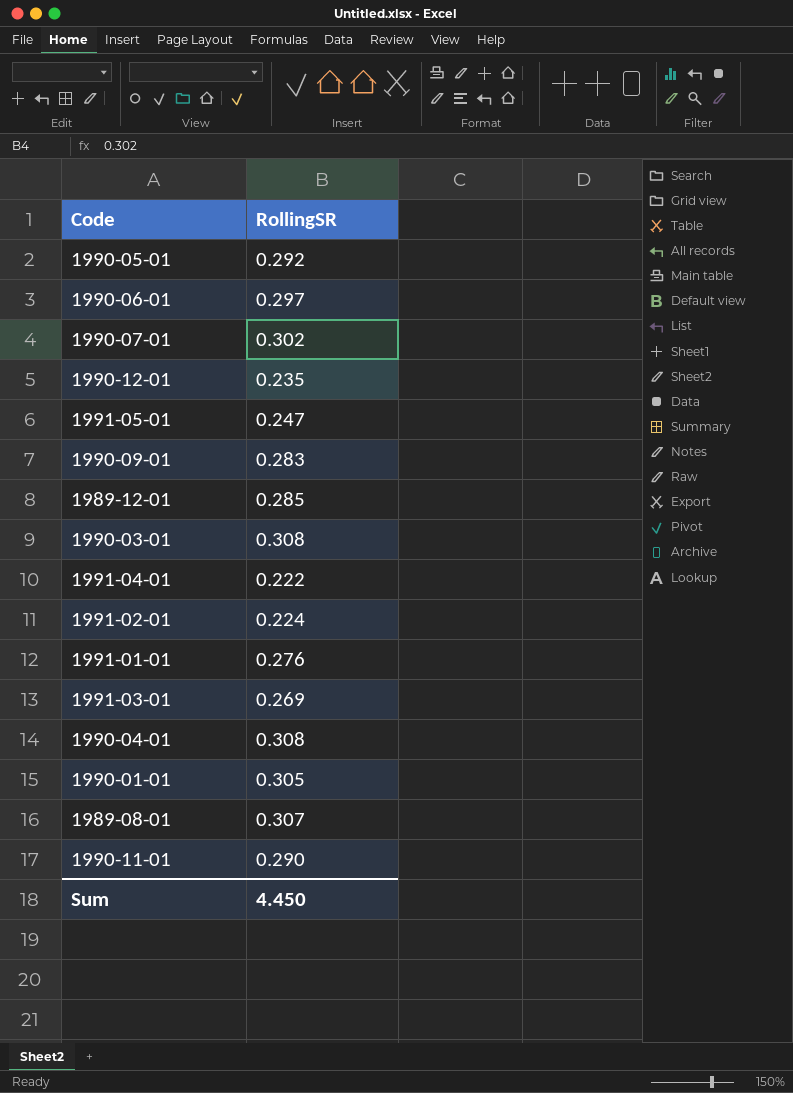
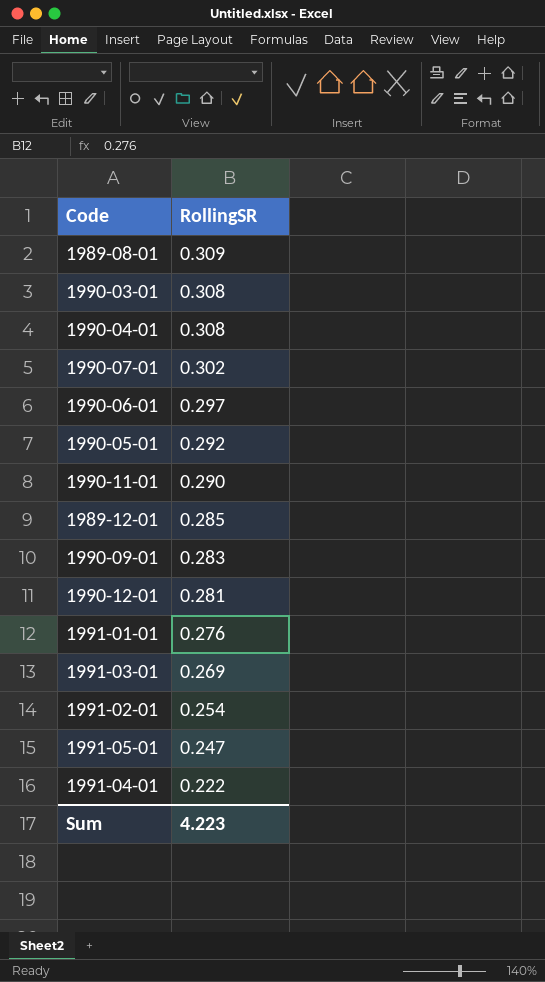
row order: none -> RollingSR descending
row 1990-01-01: 0.305 -> none
1989-08-01 | RollingSR: 0.307 -> 0.309
1990-12-01 | RollingSR: 0.235 -> 0.281
1991-02-01 | RollingSR: 0.224 -> 0.254
Sum | RollingSR: 4.450 -> 4.223

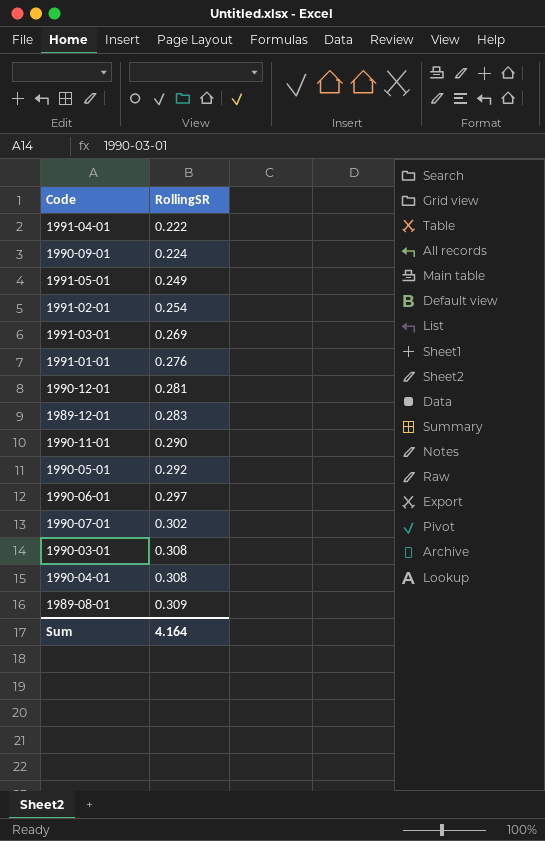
row order: RollingSR descending -> RollingSR ascending
1990-09-01 | RollingSR: 0.283 -> 0.224
1991-05-01 | RollingSR: 0.247 -> 0.249
1989-12-01 | RollingSR: 0.285 -> 0.283
Sum | RollingSR: 4.223 -> 4.164

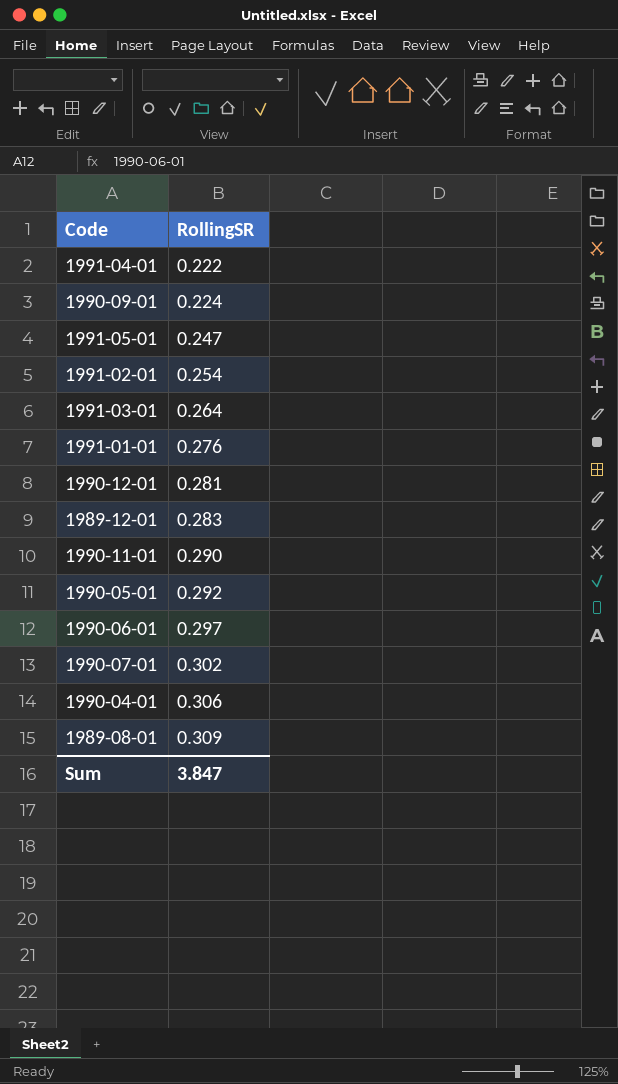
row 1990-03-01: 0.308 -> none
1991-05-01 | RollingSR: 0.249 -> 0.247
1991-03-01 | RollingSR: 0.269 -> 0.264
1990-04-01 | RollingSR: 0.308 -> 0.306
Sum | RollingSR: 4.164 -> 3.847

